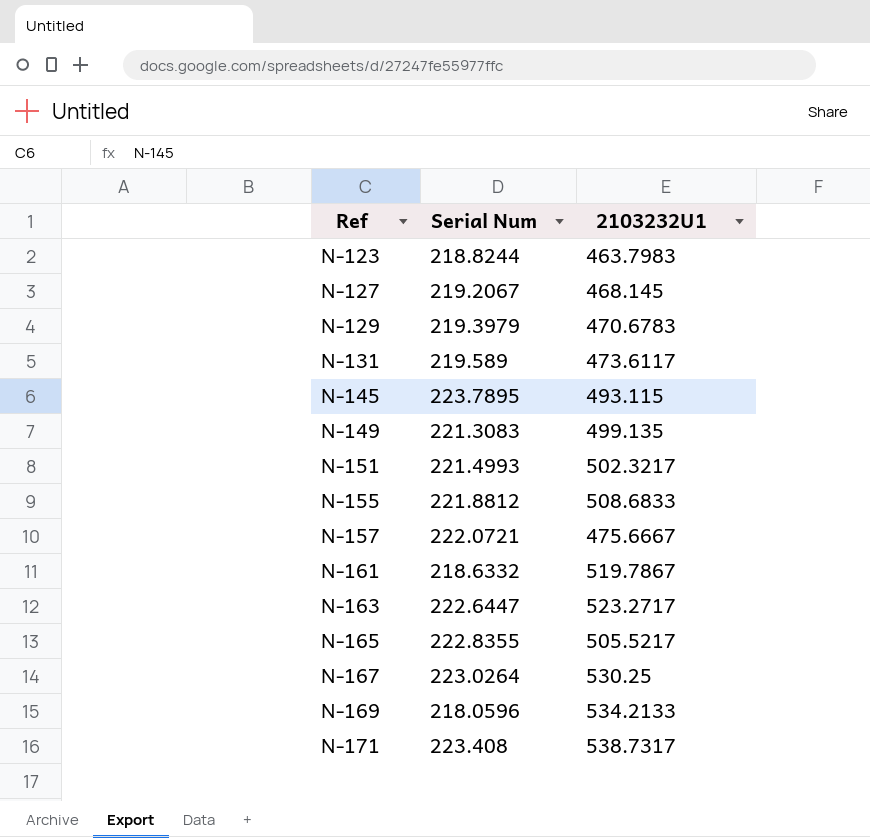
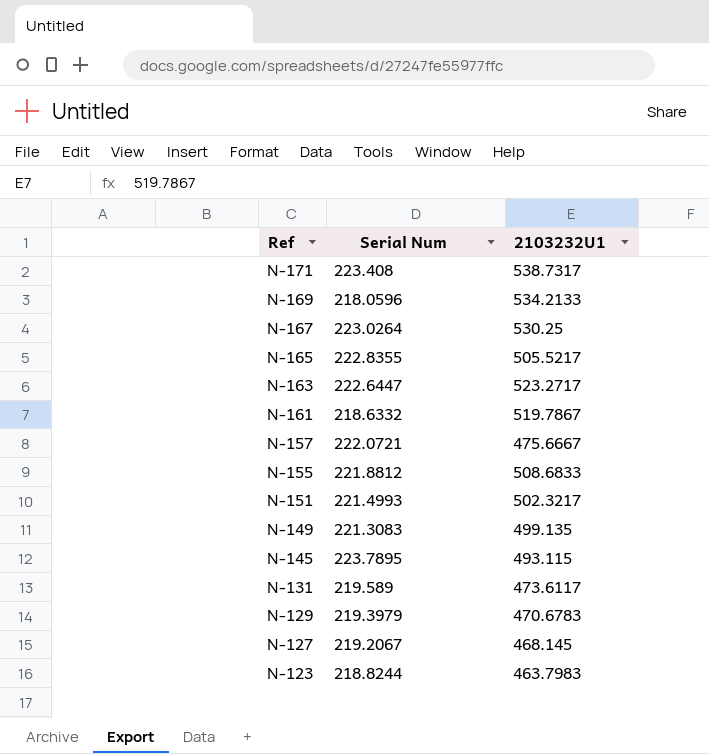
row order: Ref ascending -> Ref descending

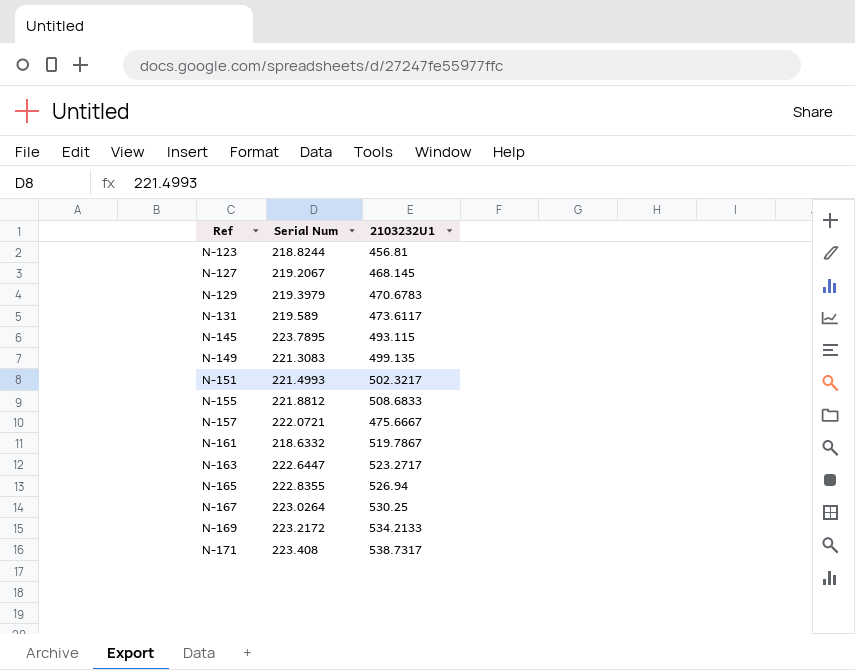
row order: Ref descending -> Ref ascending
N-123 | 2103232U1: 463.7983 -> 456.81
N-165 | 2103232U1: 505.5217 -> 526.94
N-169 | Serial Num: 218.0596 -> 223.2172

